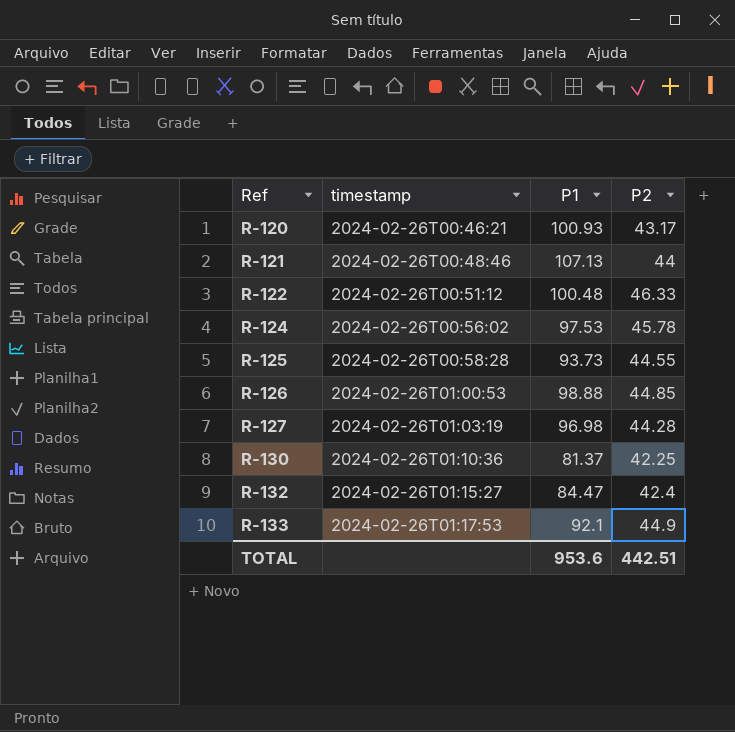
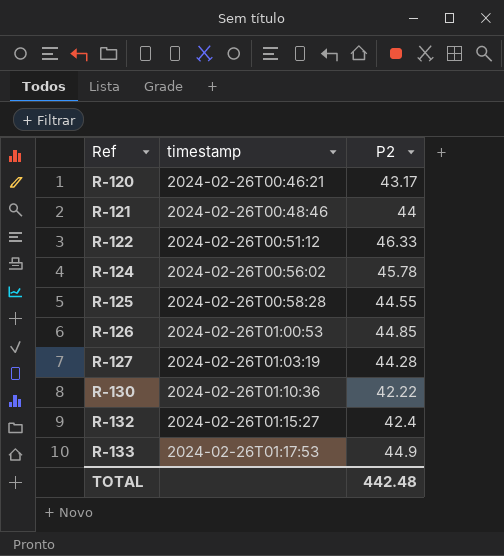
column P1 | position: 3 -> none
R-130 | P2: 42.25 -> 42.22
TOTAL | P2: 442.51 -> 442.48

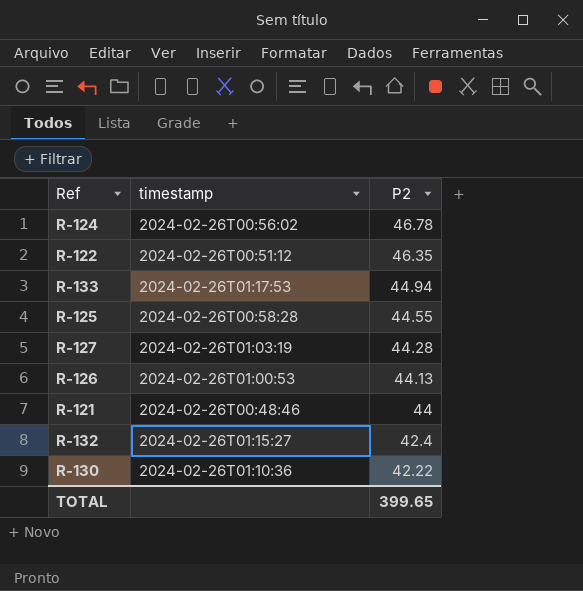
row order: Ref ascending -> P2 descending
row R-120: 2024-02-26T00:46:21 | 43.17 -> none
R-124 | P2: 45.78 -> 46.78
R-122 | P2: 46.33 -> 46.35
R-133 | P2: 44.9 -> 44.94
R-126 | P2: 44.85 -> 44.13
TOTAL | P2: 442.48 -> 399.65

